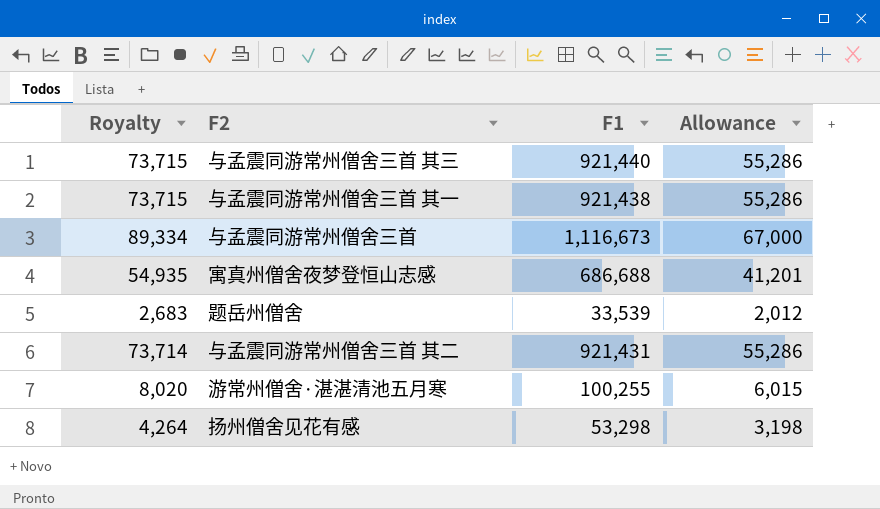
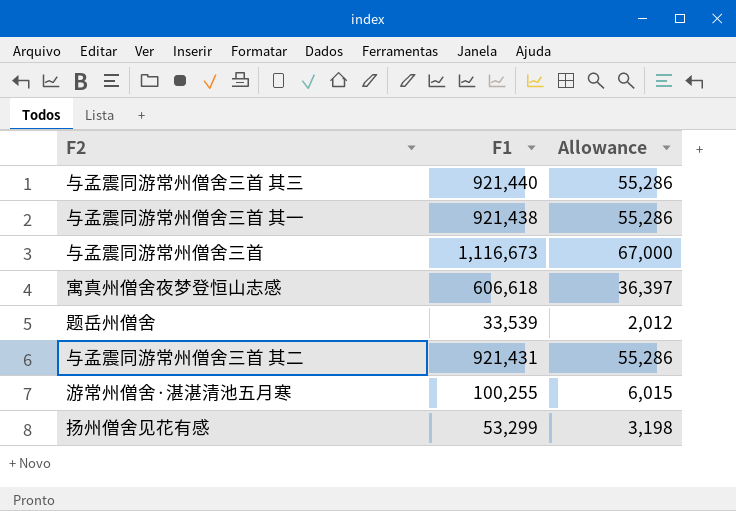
column Royalty | formula: [F1] * 0.08 -> none
寓真州僧舍夜梦登恒山志感 | F1: 686,688 -> 606,618
寓真州僧舍夜梦登恒山志感 | Allowance: 41,201 -> 36,397
扬州僧舍见花有感 | F1: 53,298 -> 53,299

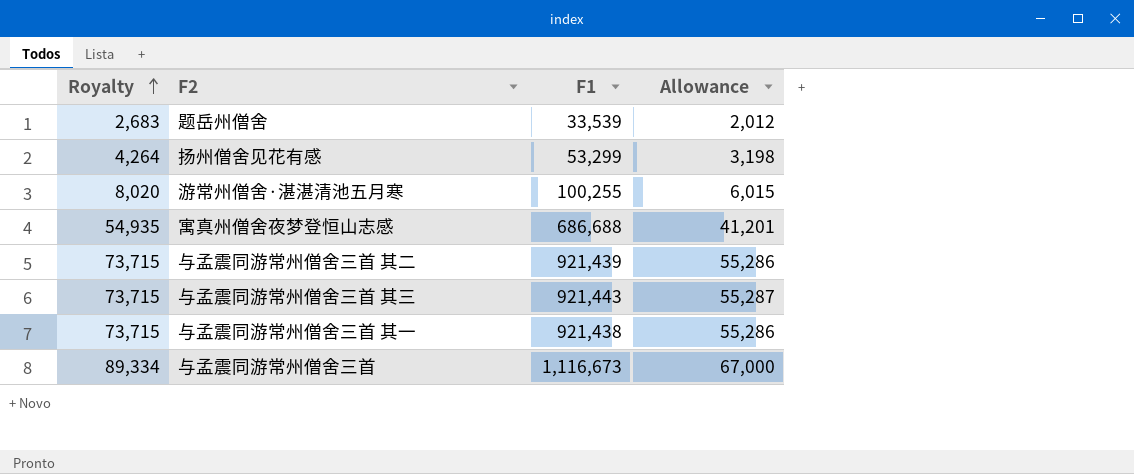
row order: none -> Royalty ascending
column Royalty | formula: none -> [F1] * 0.08
寓真州僧舍夜梦登恒山志感 | F1: 606,618 -> 686,688
寓真州僧舍夜梦登恒山志感 | Allowance: 36,397 -> 41,201
与孟震同游常州僧舍三首 其二 | F1: 921,431 -> 921,439
与孟震同游常州僧舍三首 其三 | F1: 921,440 -> 921,443
与孟震同游常州僧舍三首 其三 | Allowance: 55,286 -> 55,287

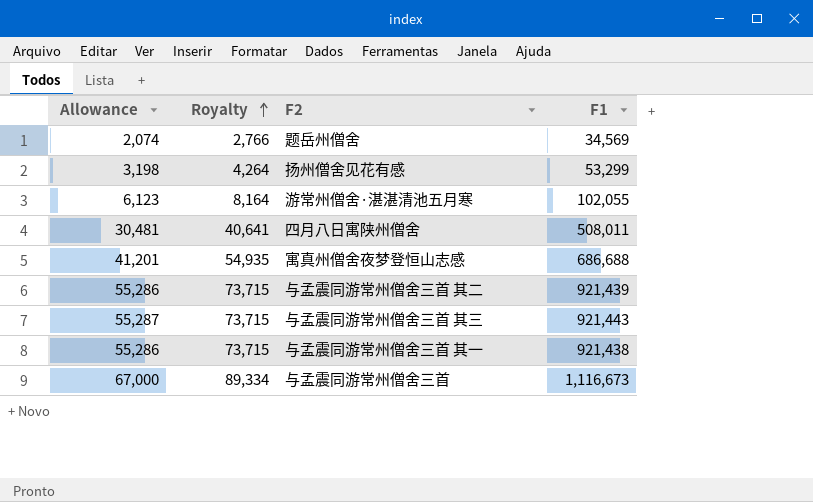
column Allowance | position: 4 -> 1
题岳州僧舍 | Allowance: 2,012 -> 2,074
题岳州僧舍 | Royalty: 2,683 -> 2,766
题岳州僧舍 | F1: 33,539 -> 34,569
游常州僧舍·湛湛清池五月寒 | Allowance: 6,015 -> 6,123
游常州僧舍·湛湛清池五月寒 | Royalty: 8,020 -> 8,164
游常州僧舍·湛湛清池五月寒 | F1: 100,255 -> 102,055
row 四月八日寓陕州僧舍: none -> 30,481 | 40,641 | 508,011

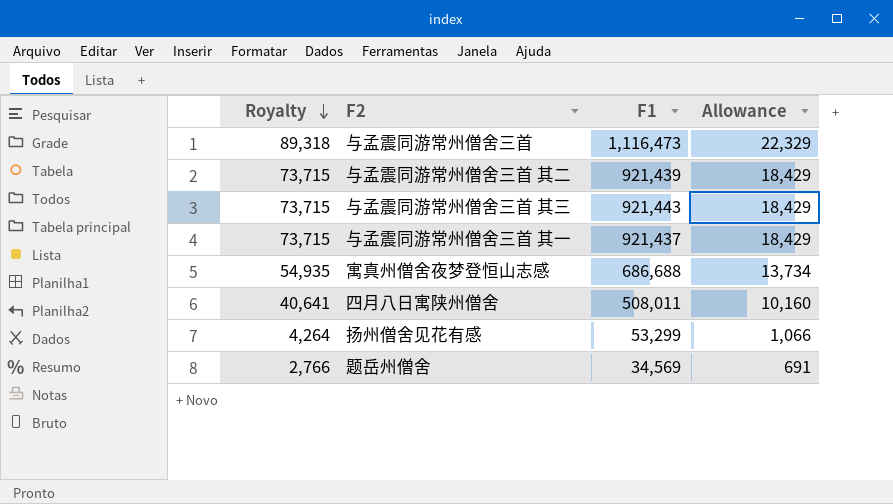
row order: Royalty ascending -> Royalty descending
column Allowance | formula: [F1] * 0.06 -> [F1] * 0.02
column Allowance | position: 1 -> 4
row 游常州僧舍·湛湛清池五月寒: 6,123 | 8,164 | 102,055 -> none
与孟震同游常州僧舍三首 | Royalty: 89,334 -> 89,318
与孟震同游常州僧舍三首 | F1: 1,116,673 -> 1,116,473
与孟震同游常州僧舍三首 其一 | F1: 921,438 -> 921,437

